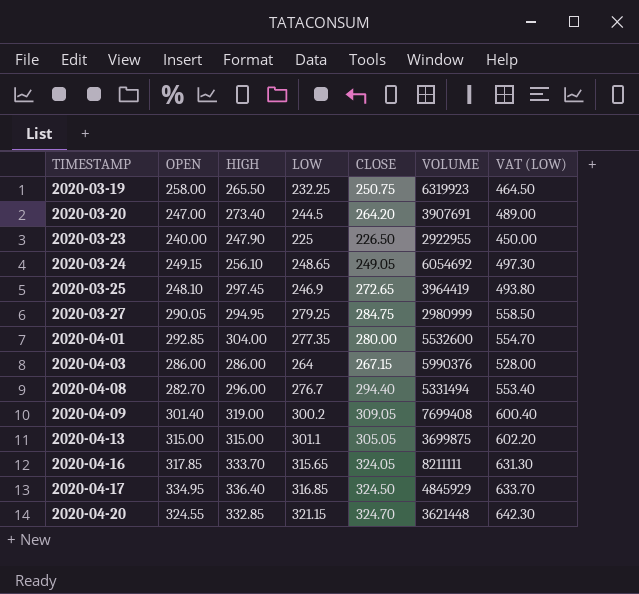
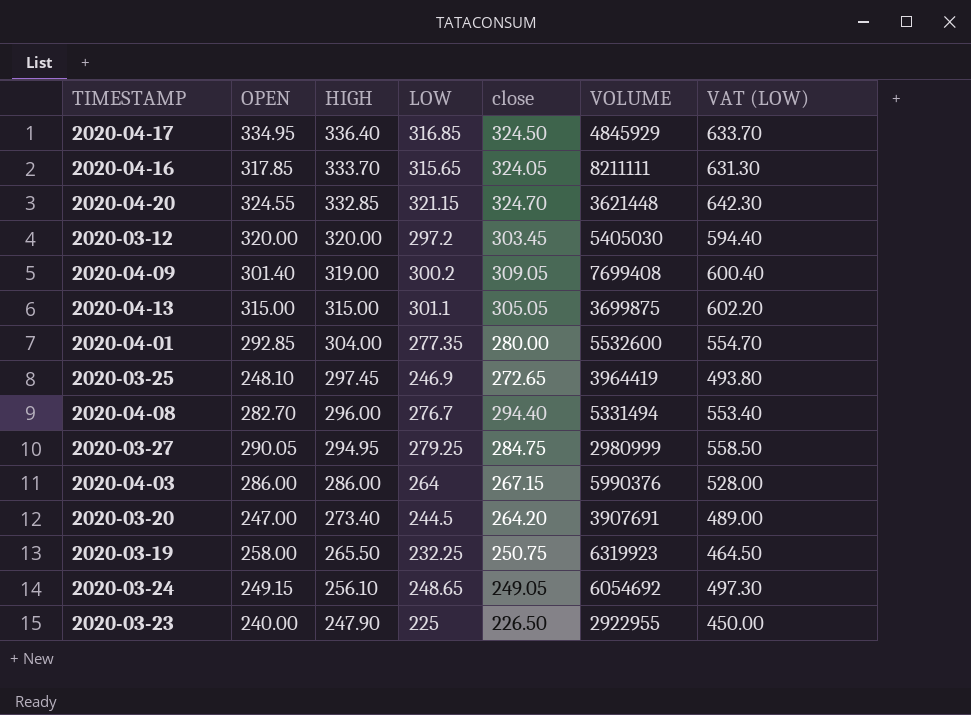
row order: TIMESTAMP ascending -> HIGH descending
column name: CLOSE -> close
row 2020-03-12: none -> 320.00 | 320.00 | 297.2 | 303.45 | 5405030 | 594.40

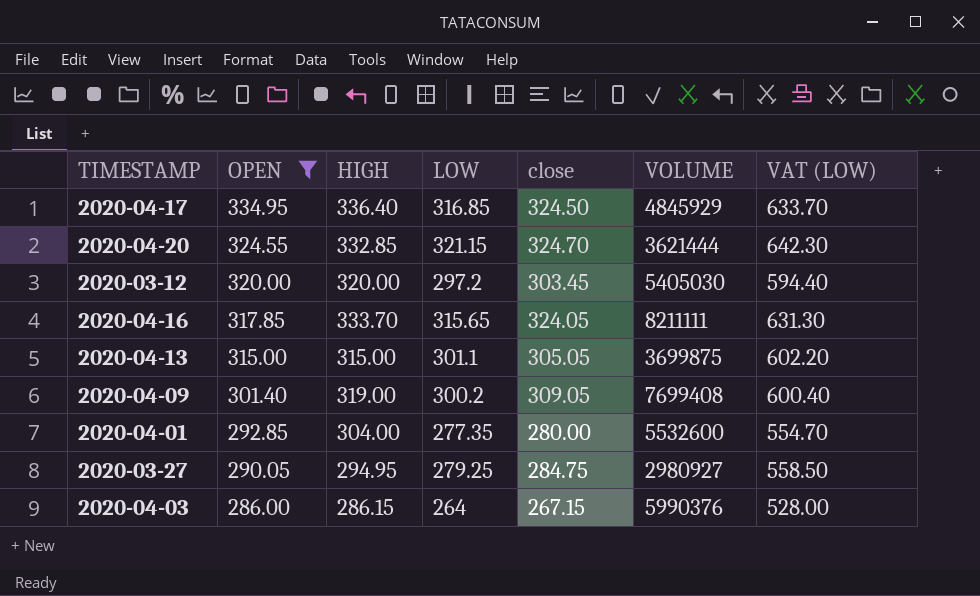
filter: none -> OPEN >= 286.00
row order: HIGH descending -> OPEN descending
2020-04-20 | VOLUME: 3621448 -> 3621444
2020-03-27 | VOLUME: 2980999 -> 2980927
2020-04-03 | HIGH: 286.00 -> 286.15

